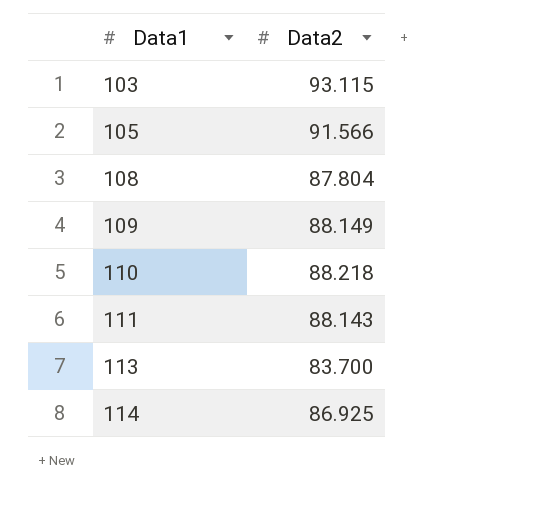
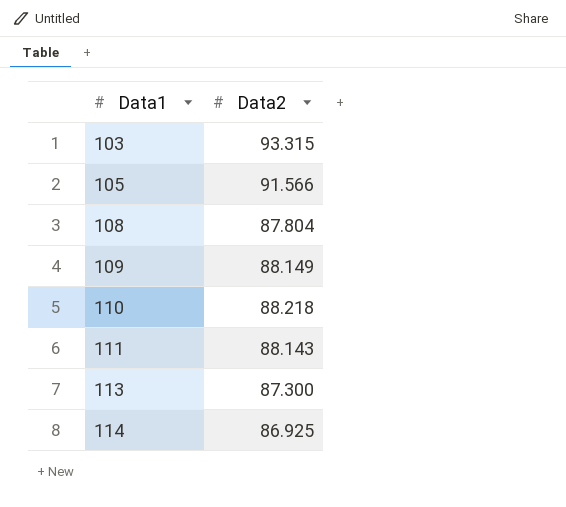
103 | Data2: 93.115 -> 93.315
113 | Data2: 83.700 -> 87.300

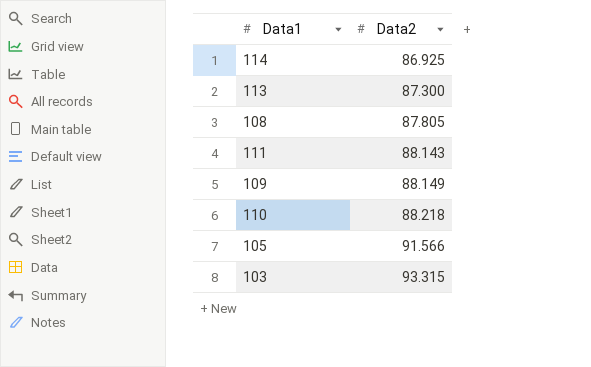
row order: Data1 ascending -> Data2 ascending
108 | Data2: 87.804 -> 87.805

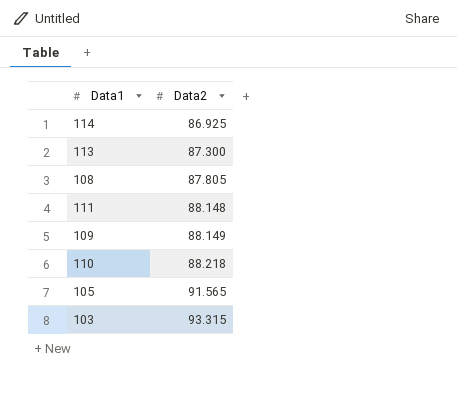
111 | Data2: 88.143 -> 88.148
105 | Data2: 91.566 -> 91.565

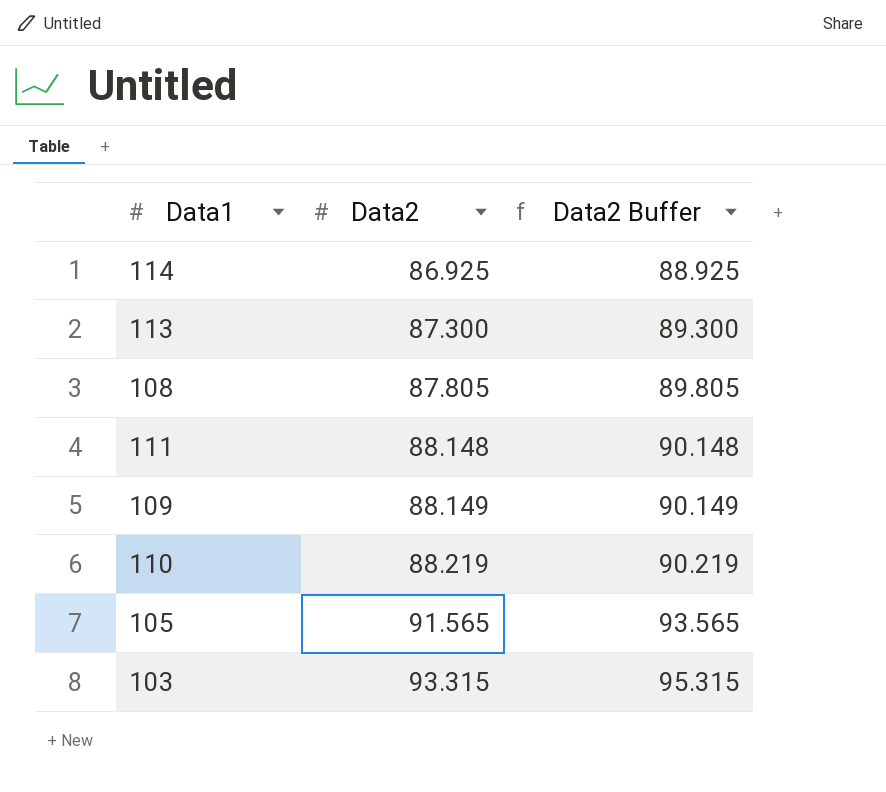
column Data2 Buffer | formula: none -> [Data2] + 2
110 | Data2: 88.218 -> 88.219

